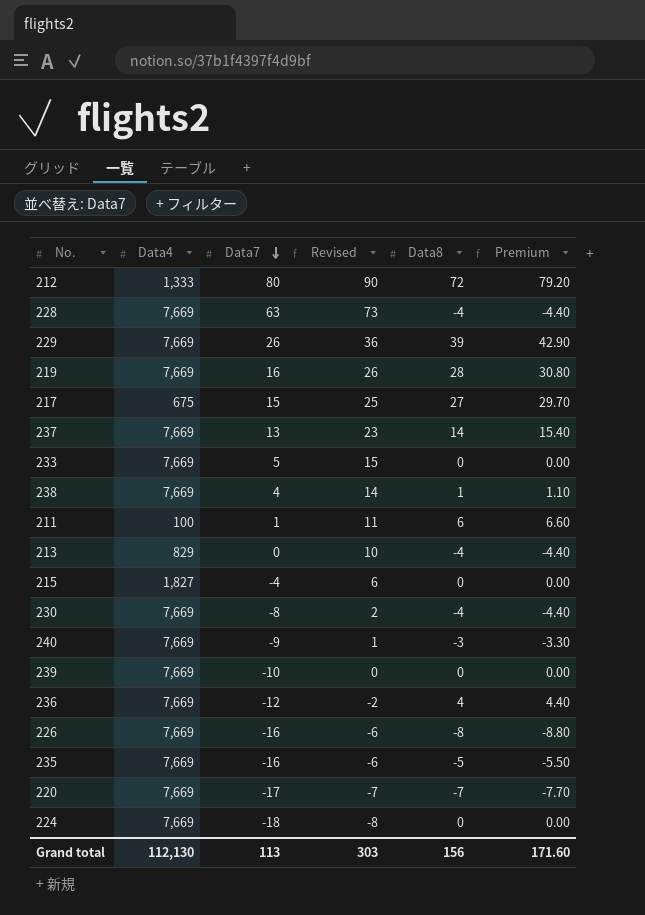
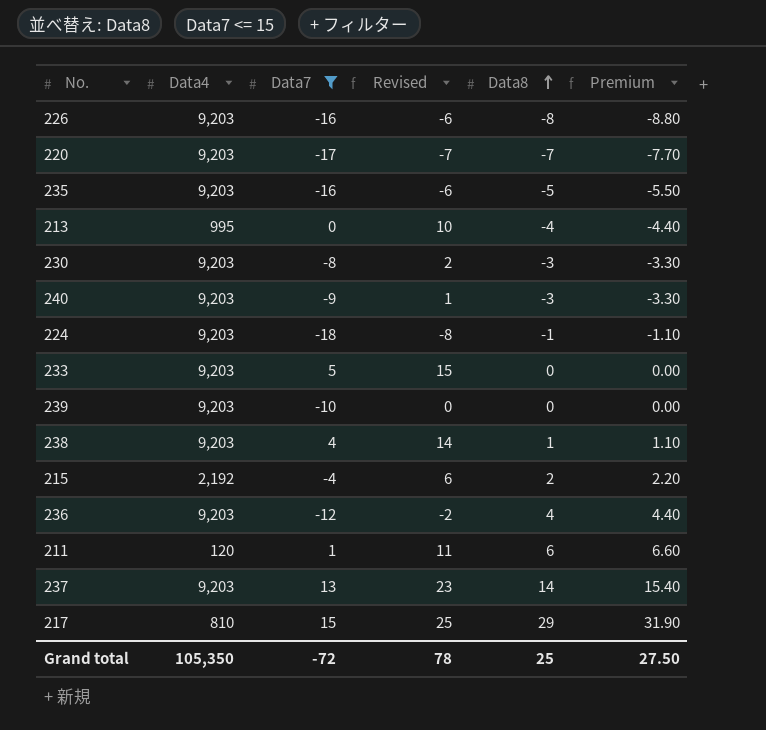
filter: none -> Data7 <= 15
row order: Data7 descending -> Data8 ascending
226 | Data4: 7,669 -> 9,203
220 | Data4: 7,669 -> 9,203
235 | Data4: 7,669 -> 9,203
213 | Data4: 829 -> 995
230 | Data4: 7,669 -> 9,203
230 | Data8: -4 -> -3
230 | Premium: -4.40 -> -3.30
240 | Data4: 7,669 -> 9,203
224 | Data4: 7,669 -> 9,203
224 | Data8: 0 -> -1
224 | Premium: 0.00 -> -1.10
233 | Data4: 7,669 -> 9,203
239 | Data4: 7,669 -> 9,203
238 | Data4: 7,669 -> 9,203
215 | Data4: 1,827 -> 2,192
215 | Data8: 0 -> 2
215 | Premium: 0.00 -> 2.20
236 | Data4: 7,669 -> 9,203
211 | Data4: 100 -> 120
237 | Data4: 7,669 -> 9,203
217 | Data4: 675 -> 810
217 | Data8: 27 -> 29
217 | Premium: 29.70 -> 31.90
Grand total | Data4: 112,130 -> 105,350
Grand total | Data7: 113 -> -72
Grand total | Revised: 303 -> 78
Grand total | Data8: 156 -> 25
Grand total | Premium: 171.60 -> 27.50

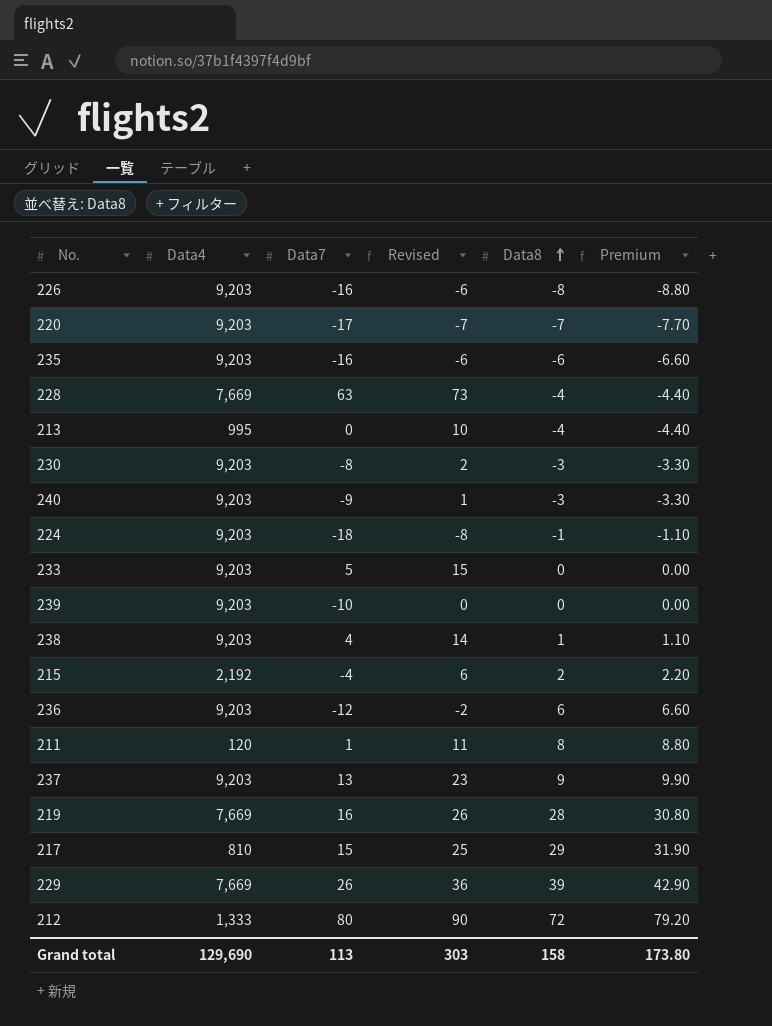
filter: Data7 <= 15 -> none
235 | Data8: -5 -> -6
235 | Premium: -5.50 -> -6.60
236 | Data8: 4 -> 6
236 | Premium: 4.40 -> 6.60
211 | Data8: 6 -> 8
211 | Premium: 6.60 -> 8.80
237 | Data8: 14 -> 9
237 | Premium: 15.40 -> 9.90
Grand total | Data4: 105,350 -> 129,690
Grand total | Data7: -72 -> 113
Grand total | Revised: 78 -> 303
Grand total | Data8: 25 -> 158
Grand total | Premium: 27.50 -> 173.80

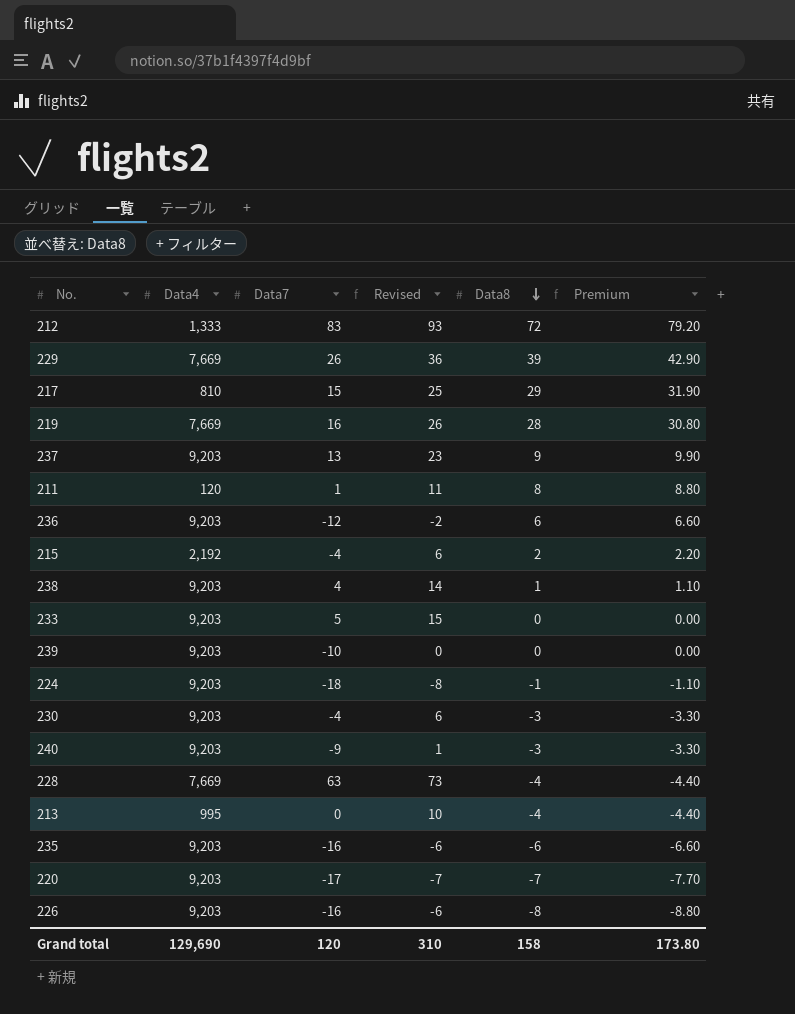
row order: Data8 ascending -> Data8 descending
212 | Data7: 80 -> 83
212 | Revised: 90 -> 93
230 | Data7: -8 -> -4
230 | Revised: 2 -> 6
Grand total | Data7: 113 -> 120
Grand total | Revised: 303 -> 310

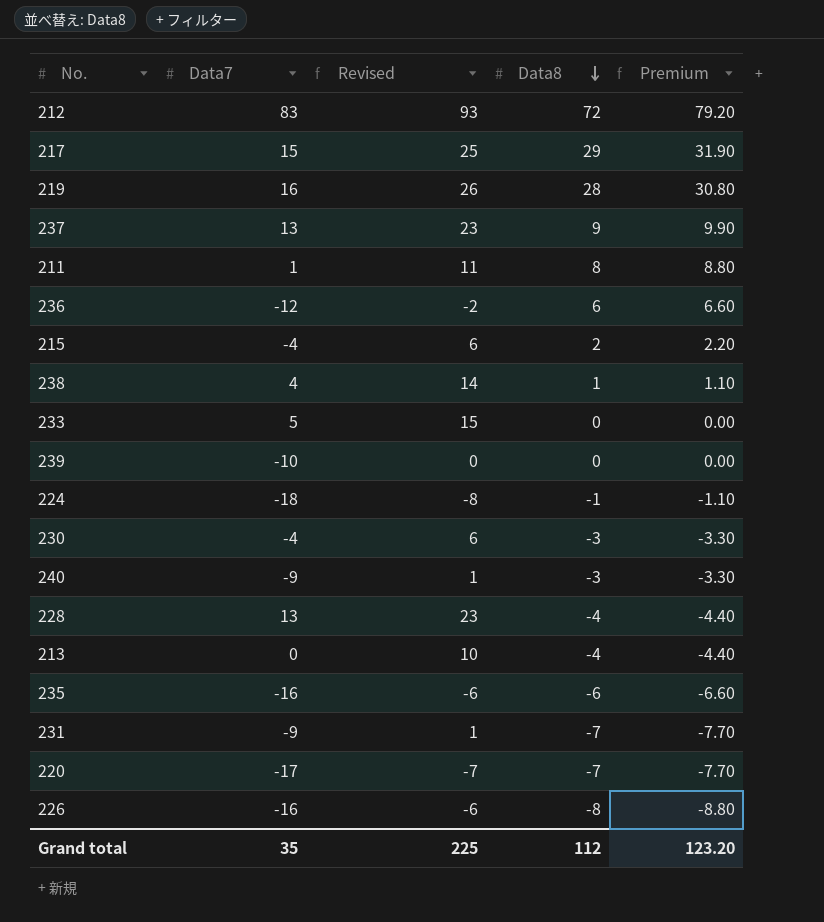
column Data4 | position: 2 -> none
row 229: 7,669 | 26 | 36 | 39 | 42.90 -> none
228 | Data7: 63 -> 13
228 | Revised: 73 -> 23
row 231: none -> -9 | 1 | -7 | -7.70
Grand total | Data7: 120 -> 35
Grand total | Revised: 310 -> 225
Grand total | Data8: 158 -> 112
Grand total | Premium: 173.80 -> 123.20

